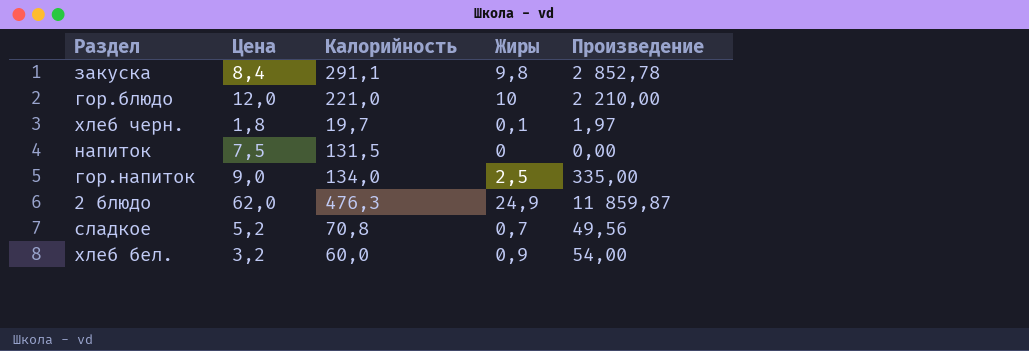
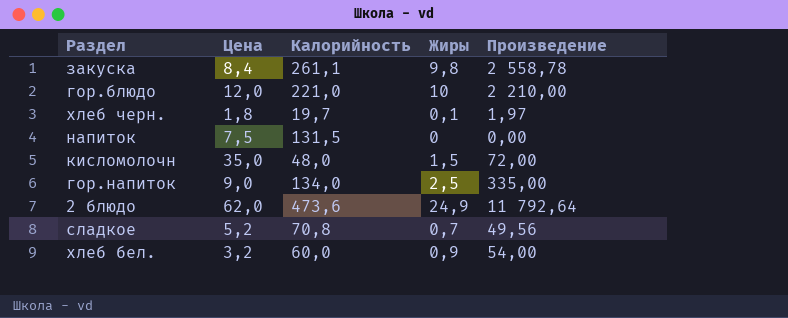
закуска | Калорийность: 291,1 -> 261,1
закуска | Произведение: 2 852,78 -> 2 558,78
row кисломолочн: none -> 35,0 | 48,0 | 1,5 | 72,00
2 блюдо | Калорийность: 476,3 -> 473,6
2 блюдо | Произведение: 11 859,87 -> 11 792,64

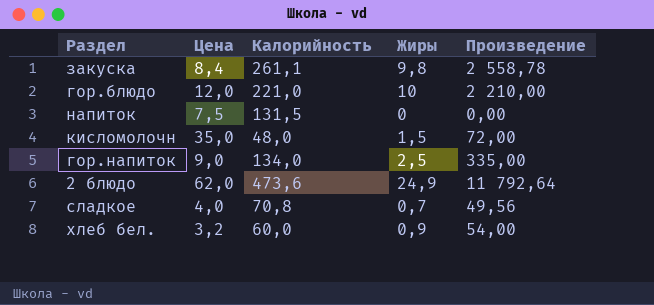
row хлеб черн.: 1,8 | 19,7 | 0,1 | 1,97 -> none
сладкое | Цена: 5,2 -> 4,0

